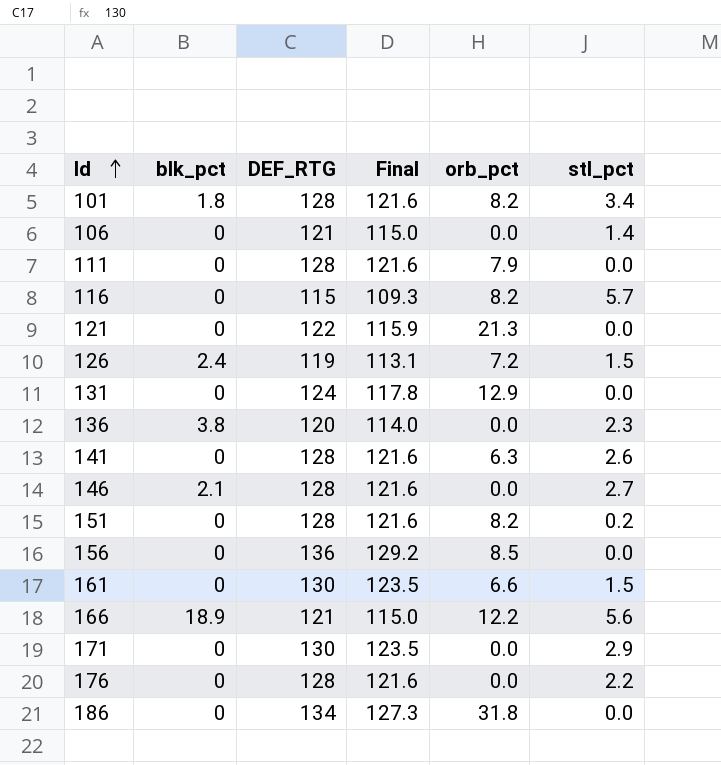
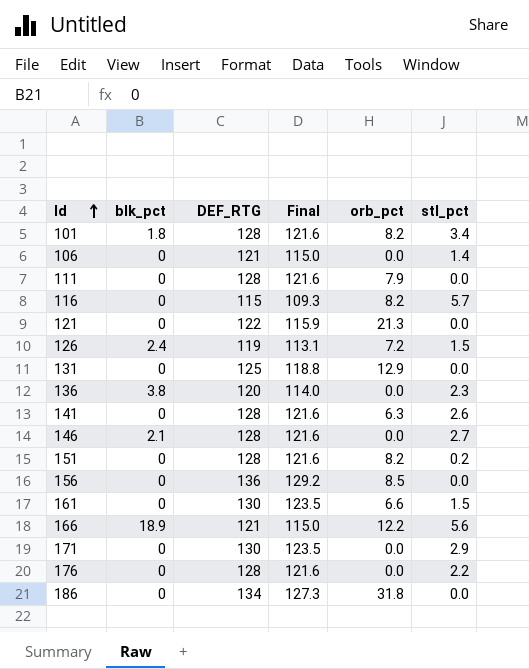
131 | DEF_RTG: 124 -> 125
131 | Final: 117.8 -> 118.8

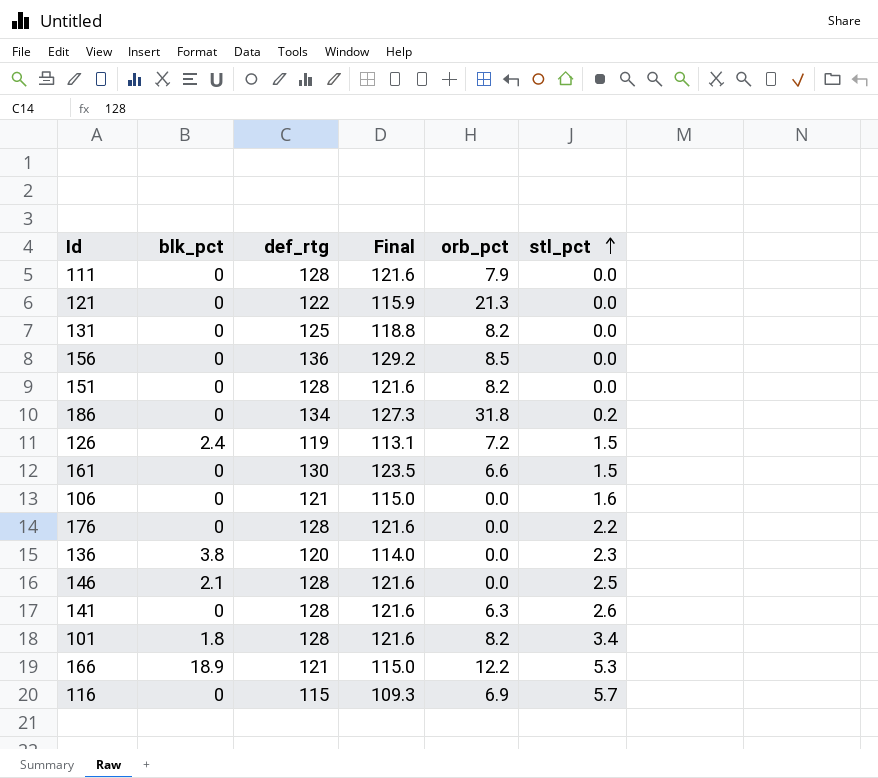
row order: Id ascending -> stl_pct ascending
column name: DEF_RTG -> def_rtg
row 171: 0 | 130 | 123.5 | 0.0 | 2.9 -> none
131 | orb_pct: 12.9 -> 8.2
151 | stl_pct: 0.2 -> 0.0
186 | stl_pct: 0.0 -> 0.2
106 | stl_pct: 1.4 -> 1.6
146 | stl_pct: 2.7 -> 2.5
166 | stl_pct: 5.6 -> 5.3
116 | orb_pct: 8.2 -> 6.9

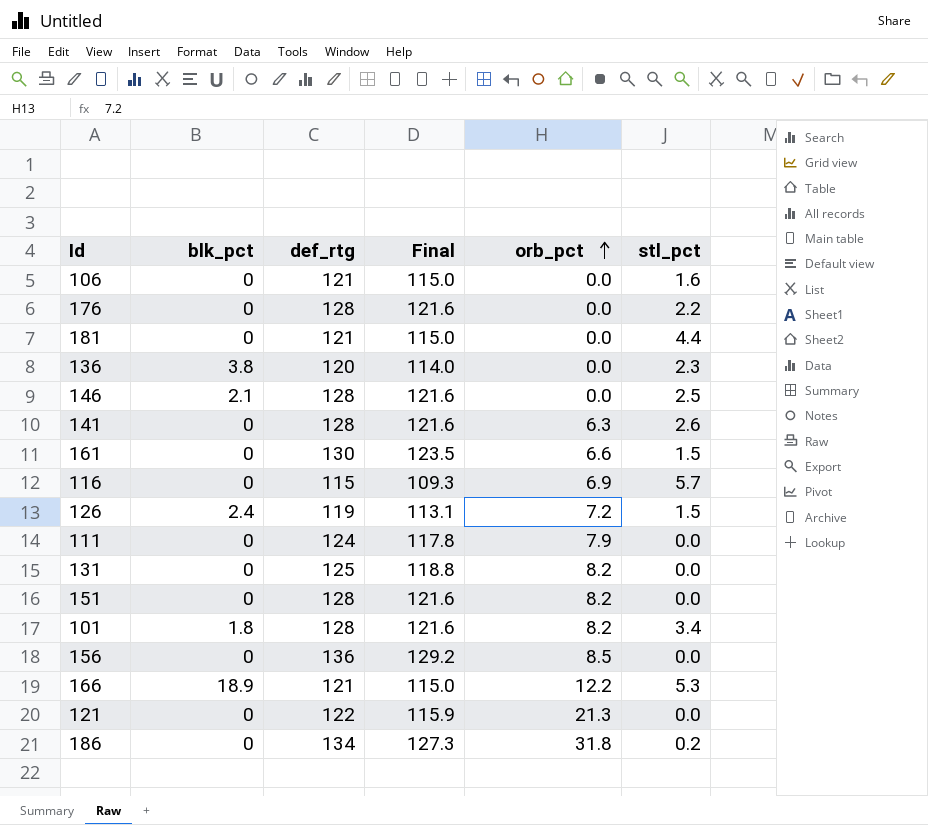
row order: stl_pct ascending -> orb_pct ascending
row 181: none -> 0 | 121 | 115.0 | 0.0 | 4.4
111 | def_rtg: 128 -> 124
111 | Final: 121.6 -> 117.8

